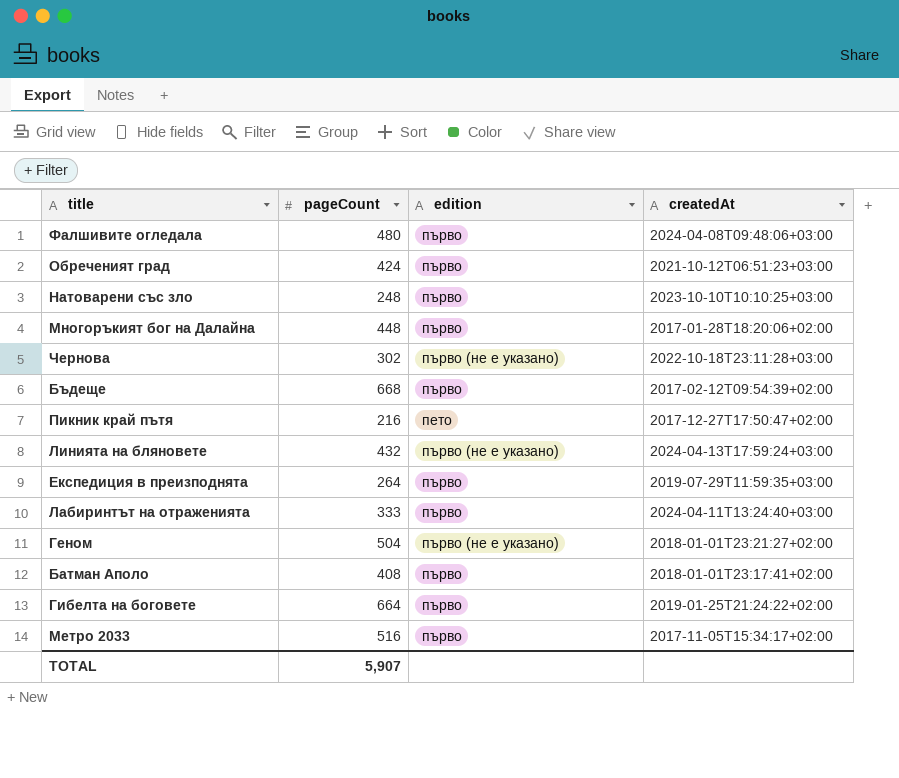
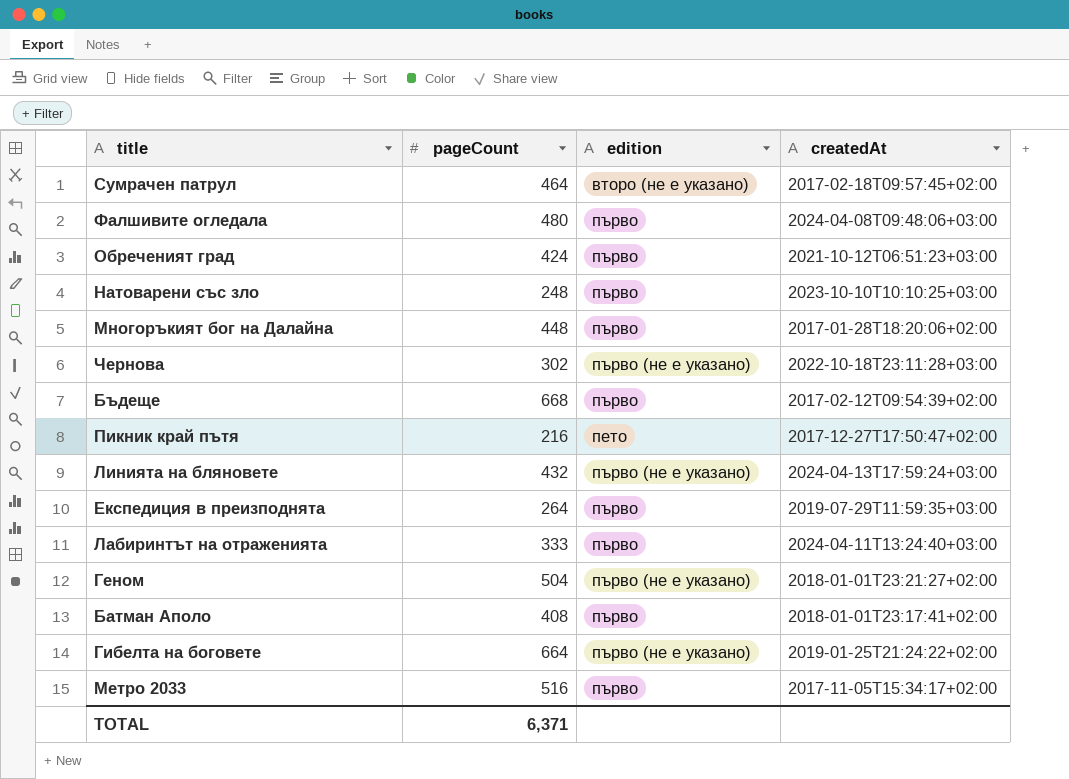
row Сумрачен патрул: none -> 464 | второ (не е указанo) | 2017-02-18T09:57:45+02:00
Гибелта на боговете | edition: първо -> първо (не е указано)
TOTAL | pageCount: 5,907 -> 6,371

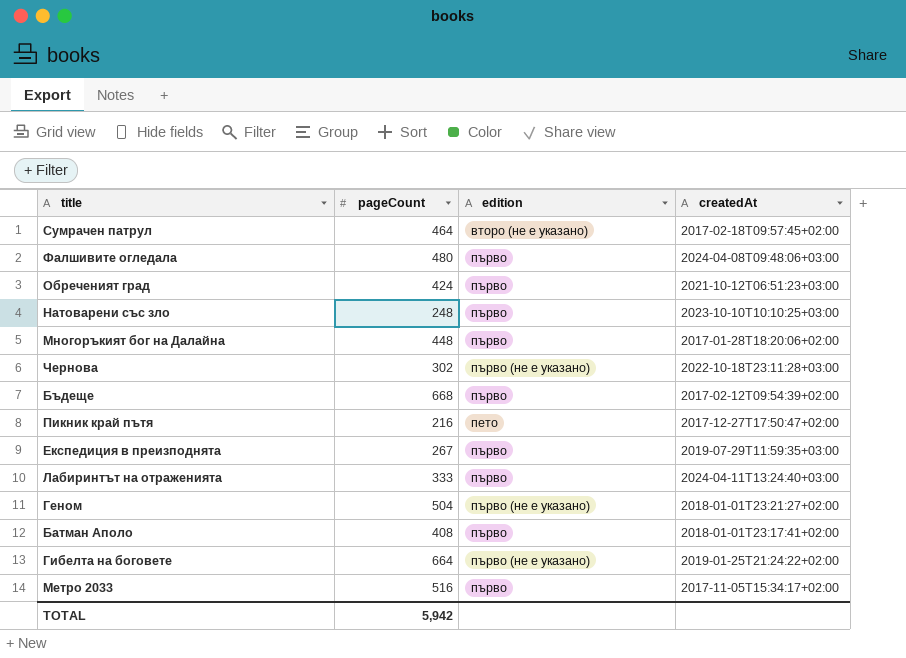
row Линията на бляновете: 432 | първо (не е указано) | 2024-04-13T17:59:24+03:00 -> none
Експедиция в преизподнята | pageCount: 264 -> 267
TOTAL | pageCount: 6,371 -> 5,942

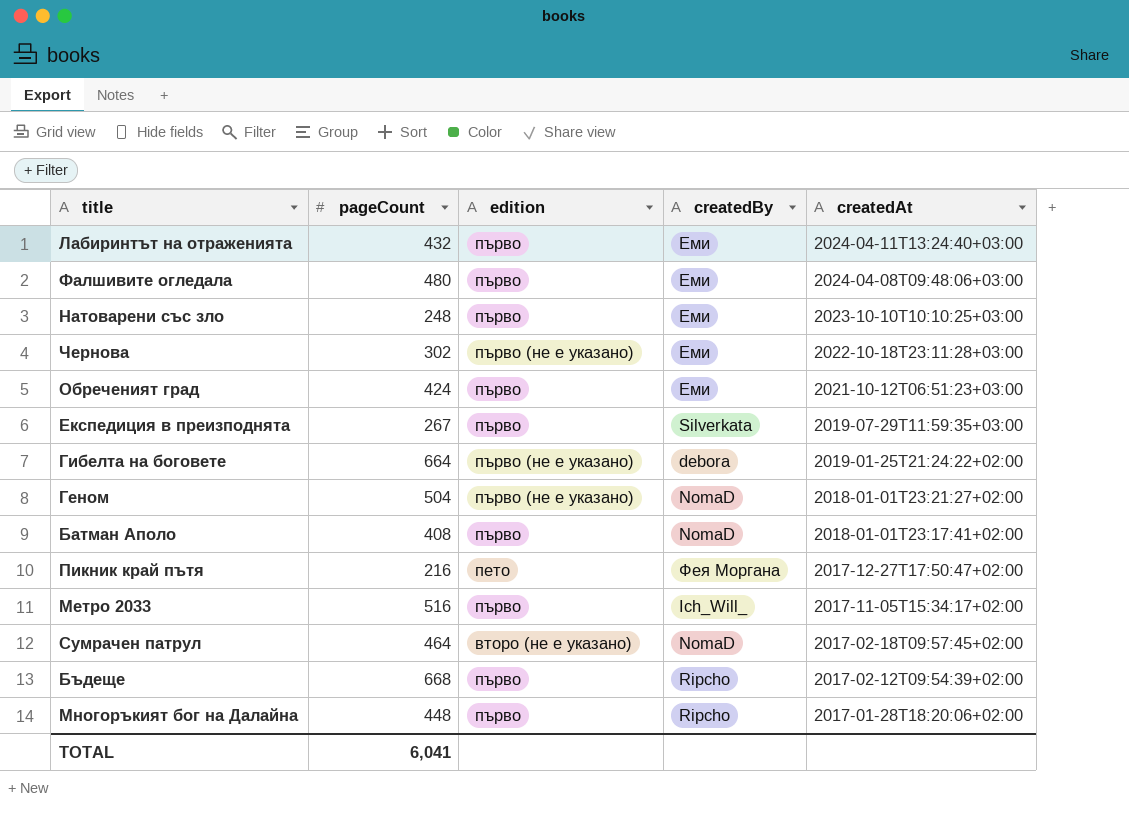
row order: none -> createdAt descending
column createdBy | position: none -> 4
Лабиринтът на отраженията | pageCount: 333 -> 432
TOTAL | pageCount: 5,942 -> 6,041

